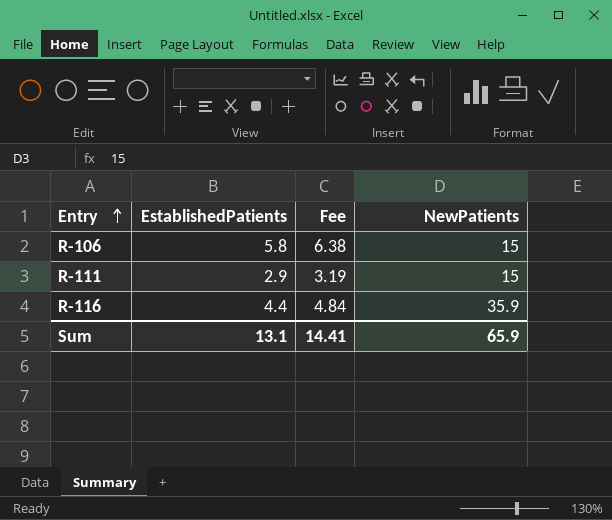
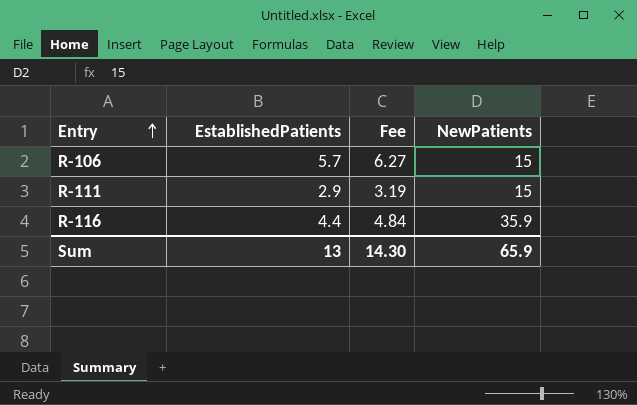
R-106 | EstablishedPatients: 5.8 -> 5.7
R-106 | Fee: 6.38 -> 6.27
Sum | EstablishedPatients: 13.1 -> 13
Sum | Fee: 14.41 -> 14.30

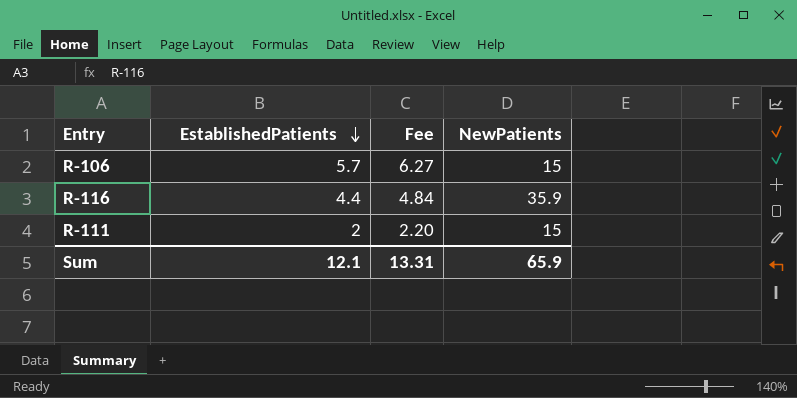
row order: Entry ascending -> EstablishedPatients descending
R-111 | EstablishedPatients: 2.9 -> 2
R-111 | Fee: 3.19 -> 2.20
Sum | EstablishedPatients: 13 -> 12.1
Sum | Fee: 14.30 -> 13.31

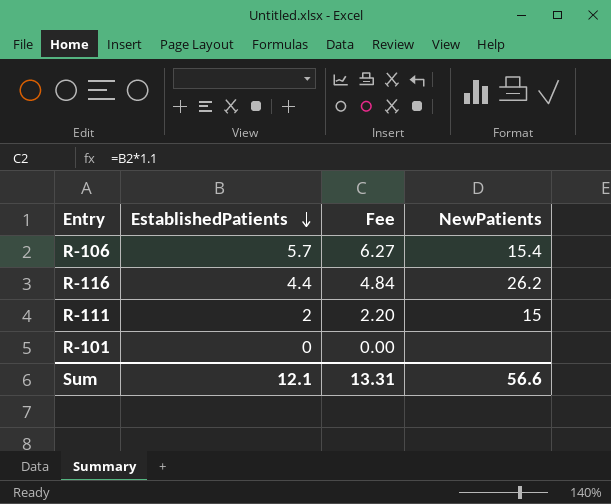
R-106 | NewPatients: 15 -> 15.4
R-116 | NewPatients: 35.9 -> 26.2
row R-101: none -> 0 | 0.00 | none
Sum | NewPatients: 65.9 -> 56.6

